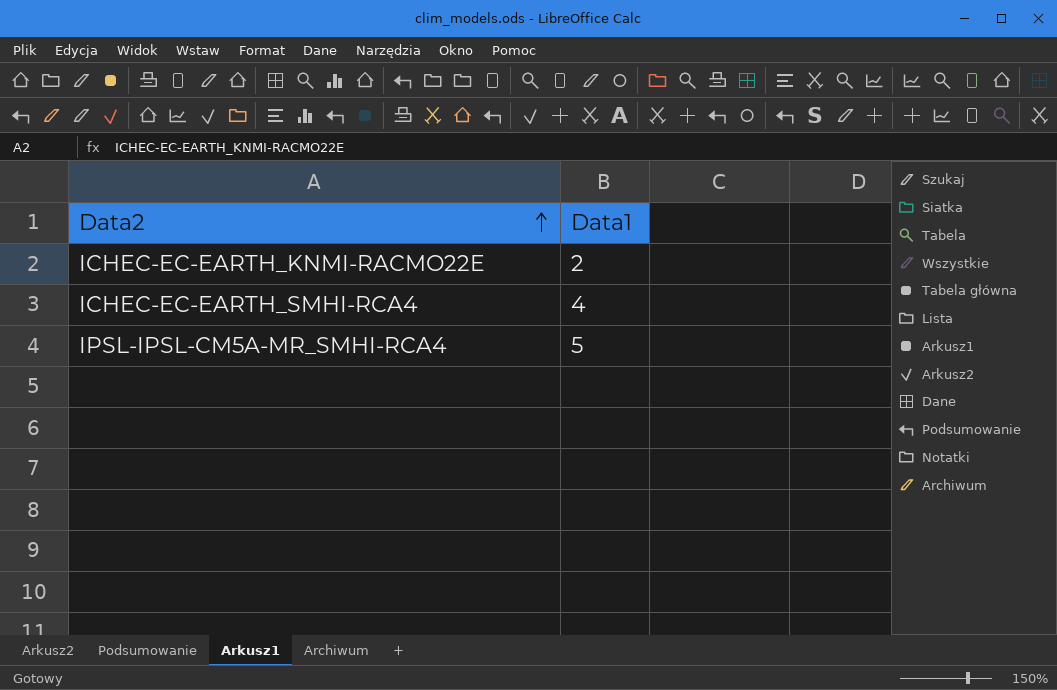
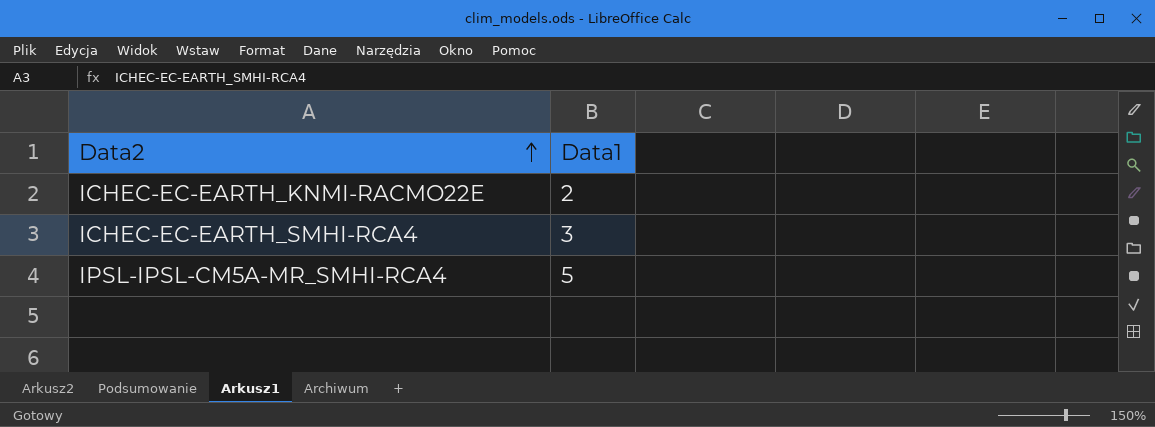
ICHEC-EC-EARTH_SMHI-RCA4 | Data1: 4 -> 3

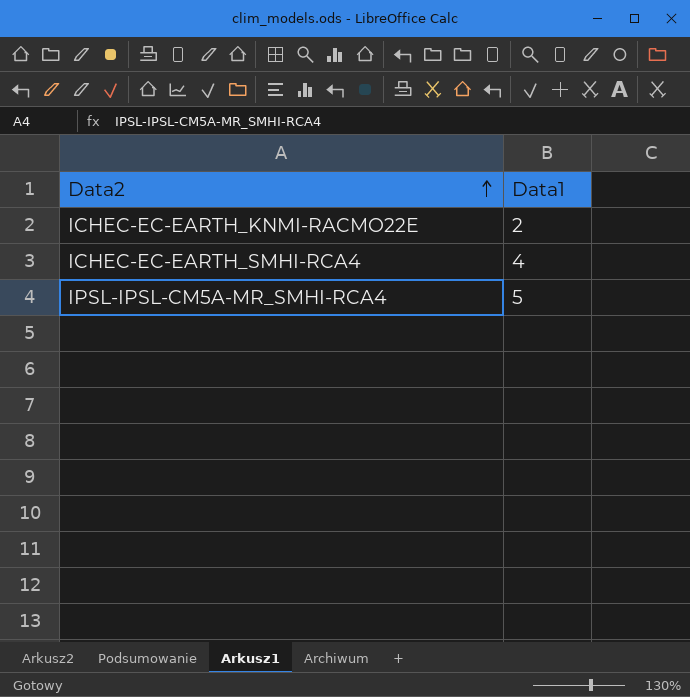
ICHEC-EC-EARTH_SMHI-RCA4 | Data1: 3 -> 4

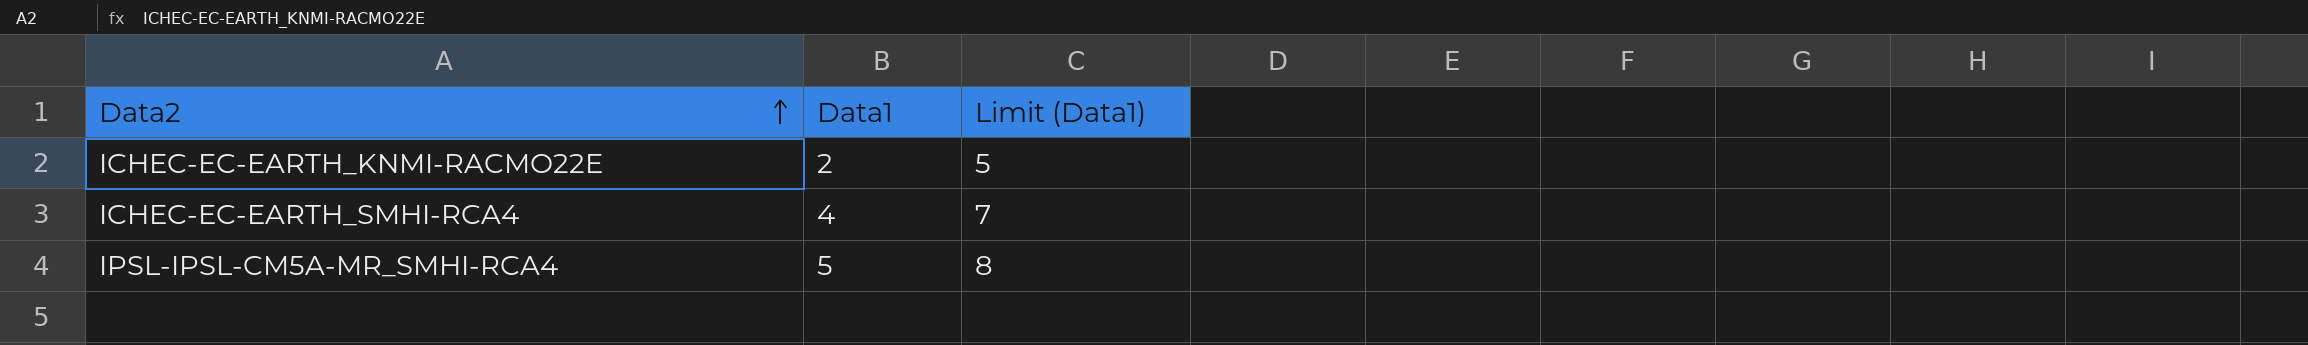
column Limit (Data1) | formula: none -> [Data1] + 3

